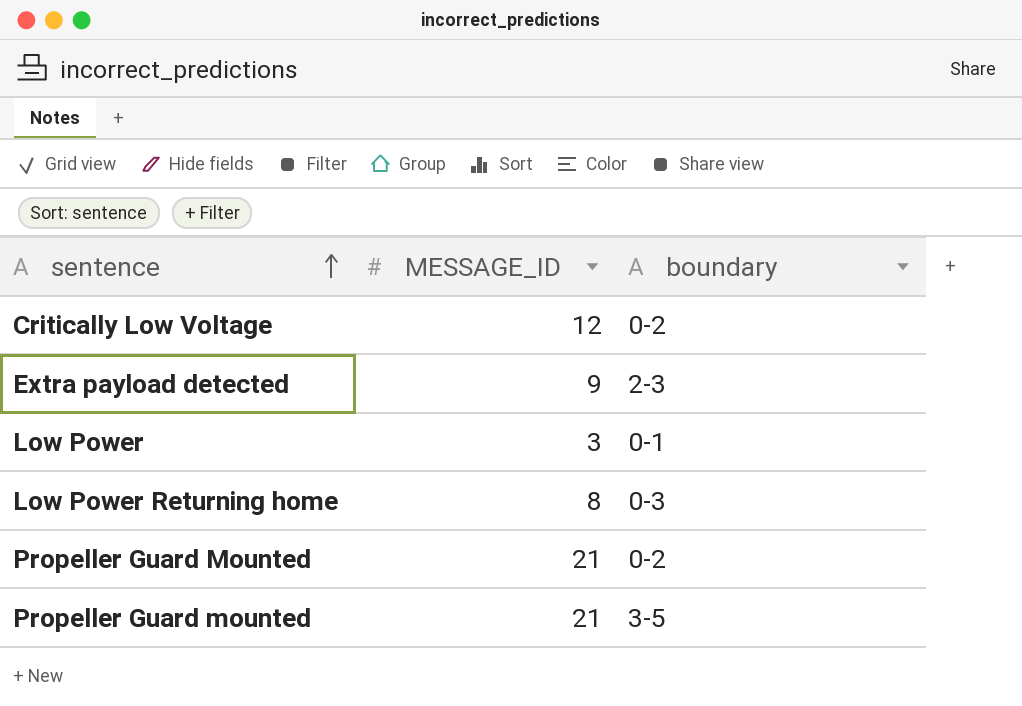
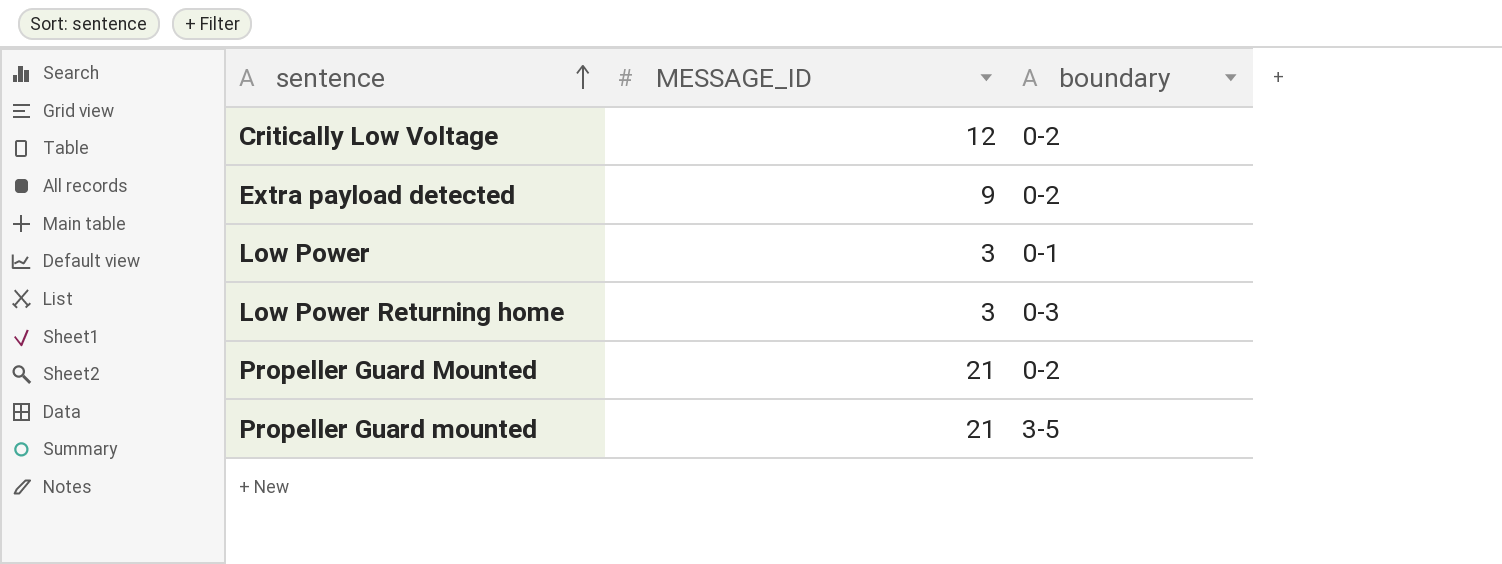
Extra payload detected | boundary: 2-3 -> 0-2
Low Power Returning home | MESSAGE_ID: 8 -> 3

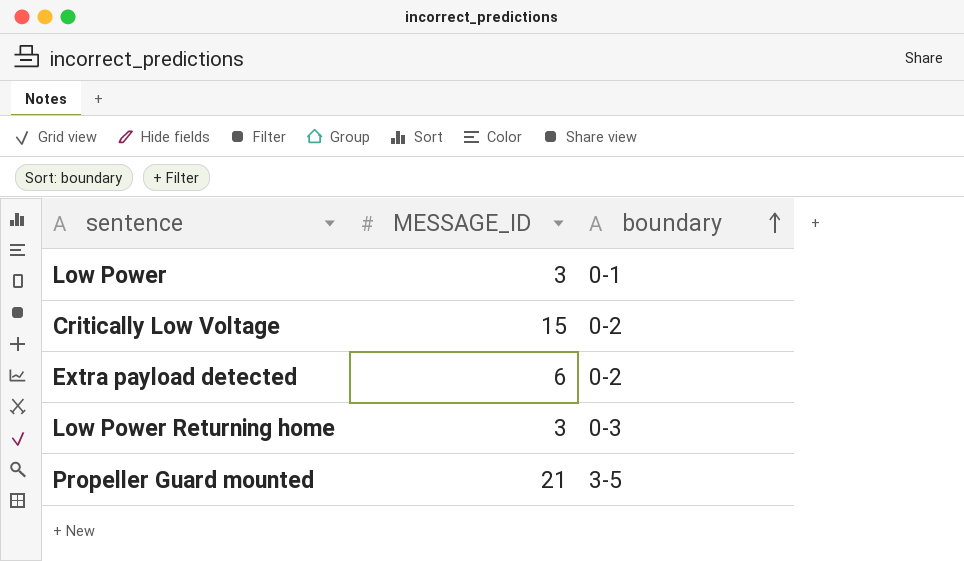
row order: sentence ascending -> boundary ascending
row Propeller Guard Mounted: 21 | 0-2 -> none
Critically Low Voltage | MESSAGE_ID: 12 -> 15
Extra payload detected | MESSAGE_ID: 9 -> 6

